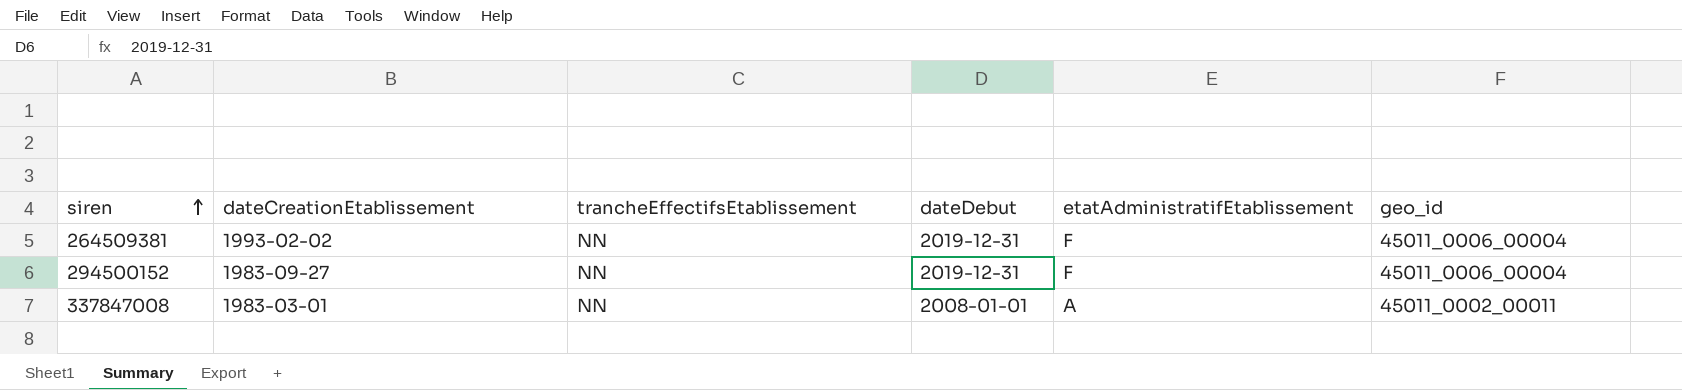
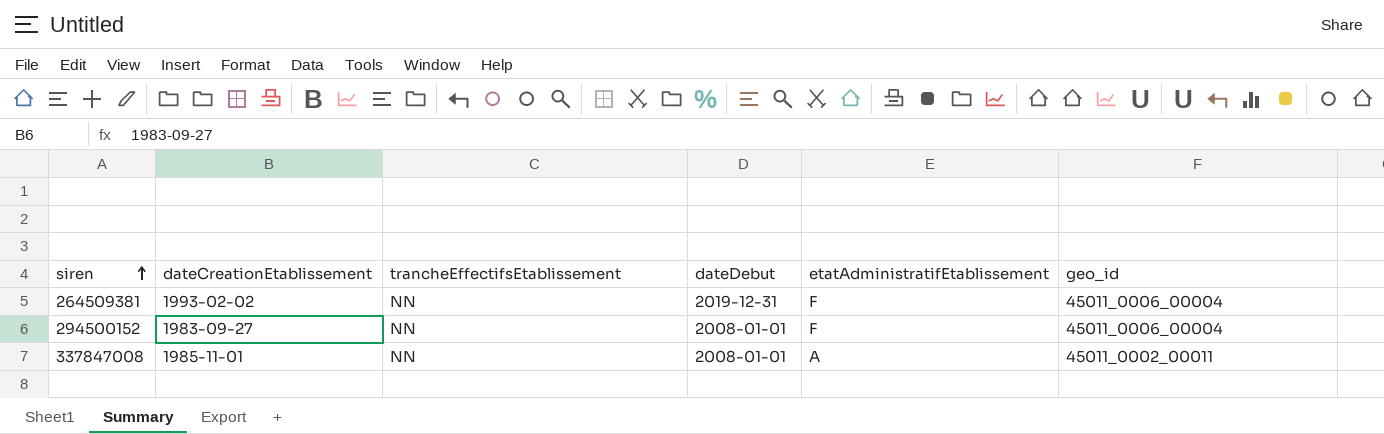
294500152 | dateDebut: 2019-12-31 -> 2008-01-01
337847008 | dateCreationEtablissement: 1983-03-01 -> 1985-11-01

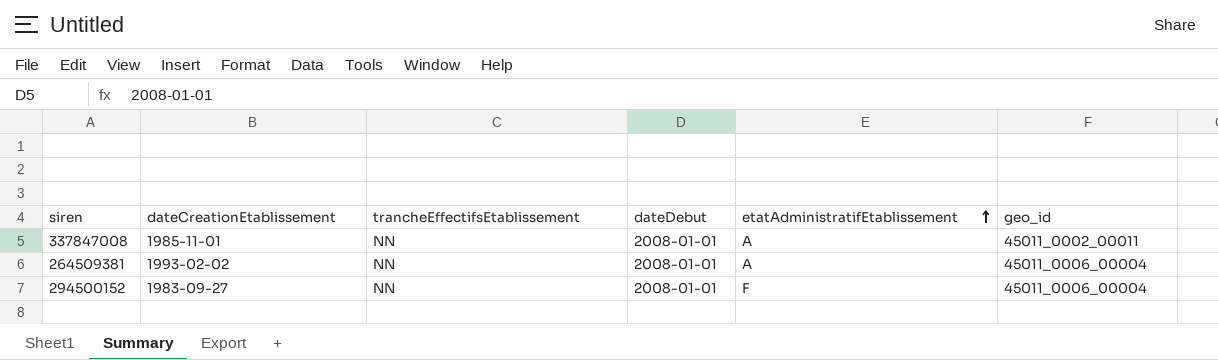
row order: siren ascending -> etatAdministratifEtablissement ascending
264509381 | dateDebut: 2019-12-31 -> 2008-01-01
264509381 | etatAdministratifEtablissement: F -> A

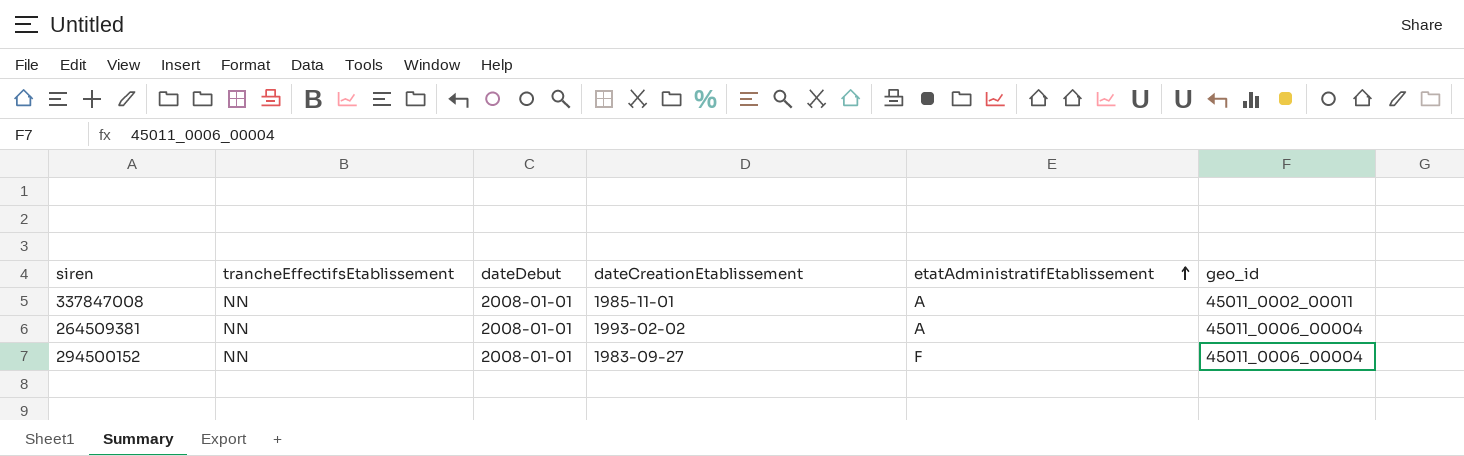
column dateCreationEtablissement | position: 2 -> 4

